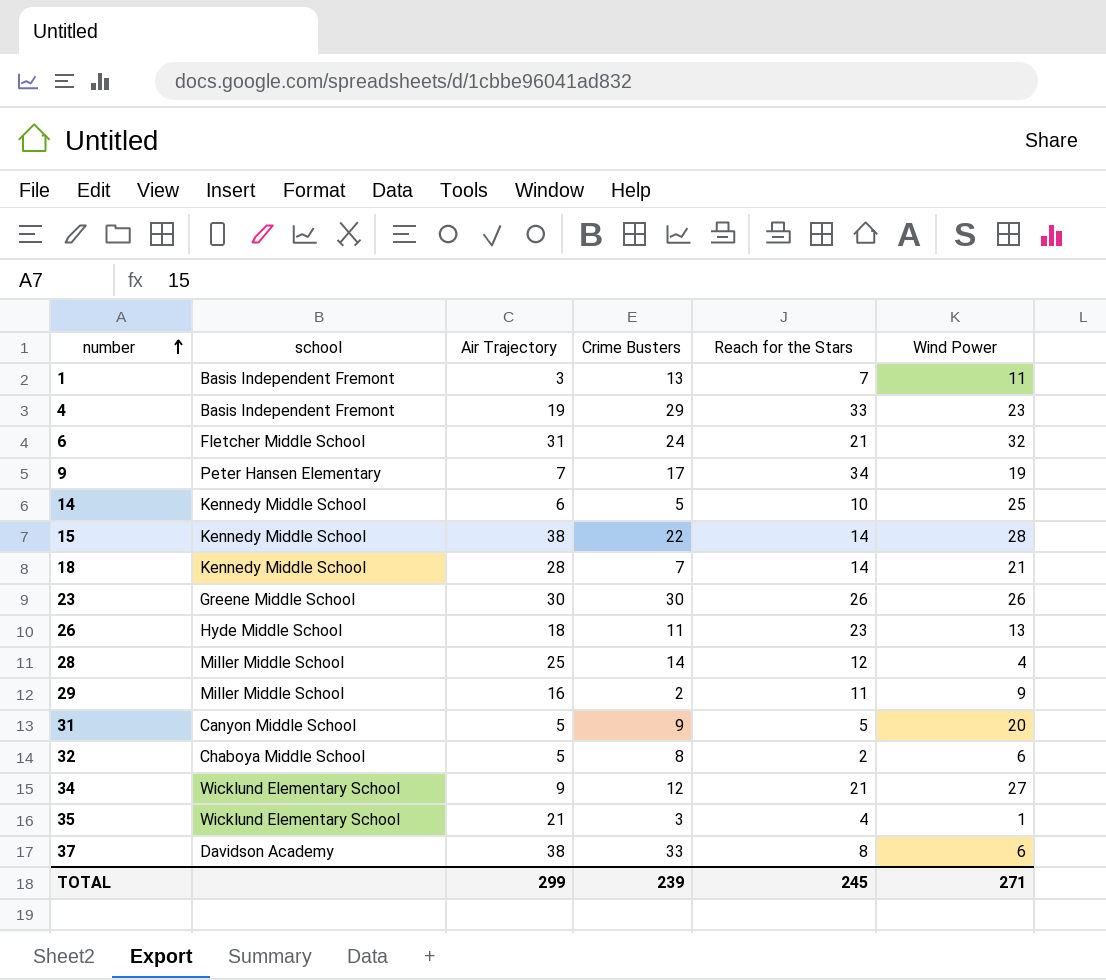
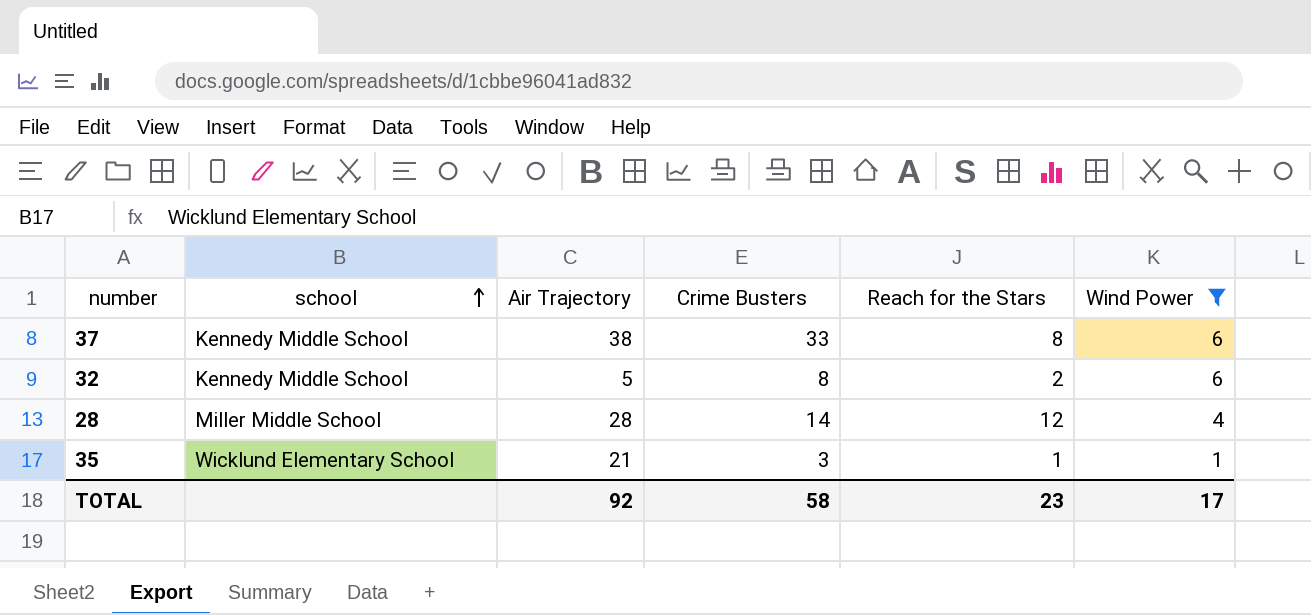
filter: none -> Wind Power <= 6
row order: number ascending -> school ascending
37 | school: Davidson Academy -> Kennedy Middle School
32 | school: Chaboya Middle School -> Kennedy Middle School
28 | Air Trajectory: 25 -> 28
35 | Reach for the Stars: 4 -> 1
TOTAL | Air Trajectory: 299 -> 92
TOTAL | Crime Busters: 239 -> 58
TOTAL | Reach for the Stars: 245 -> 23
TOTAL | Wind Power: 271 -> 17

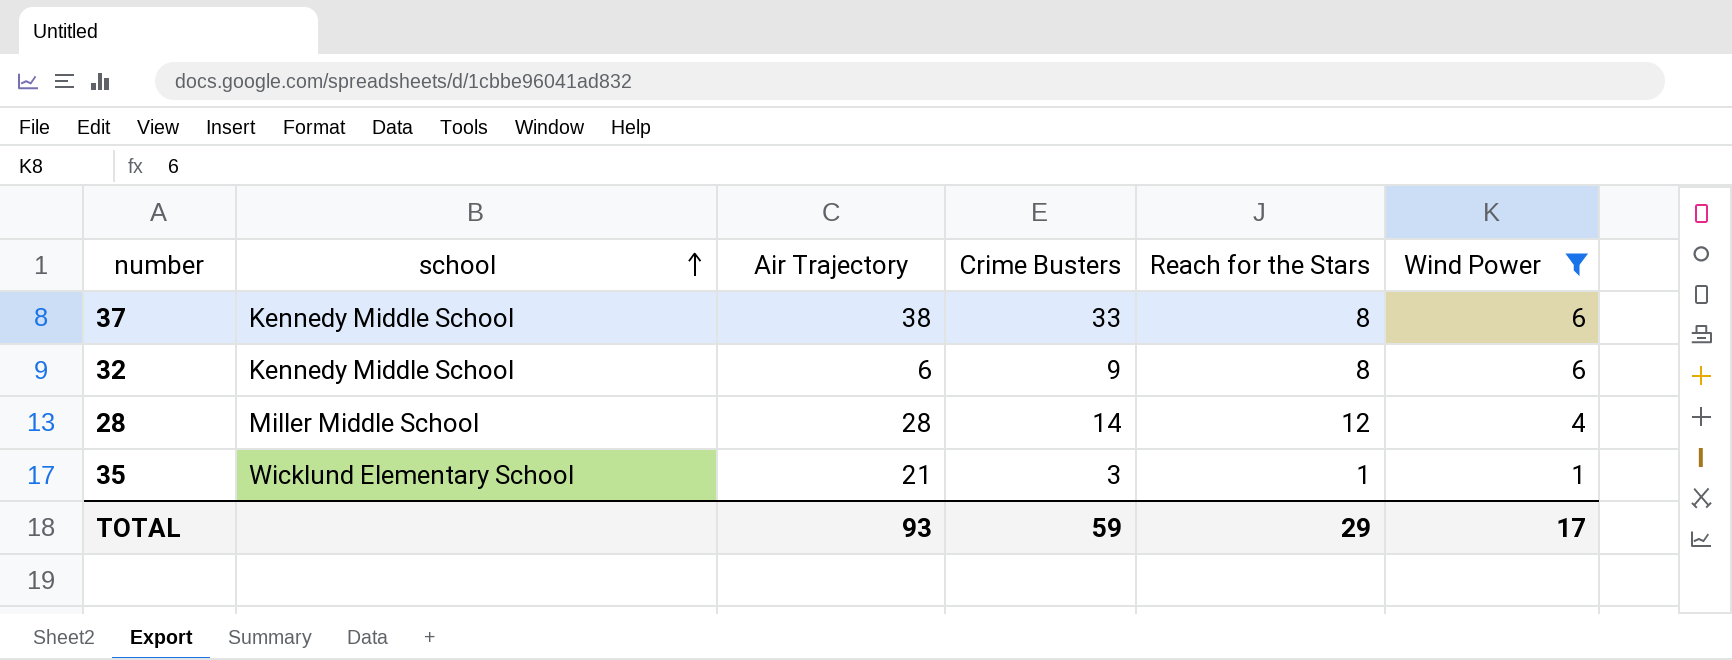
32 | Air Trajectory: 5 -> 6
32 | Crime Busters: 8 -> 9
32 | Reach for the Stars: 2 -> 8
TOTAL | Air Trajectory: 92 -> 93
TOTAL | Crime Busters: 58 -> 59
TOTAL | Reach for the Stars: 23 -> 29

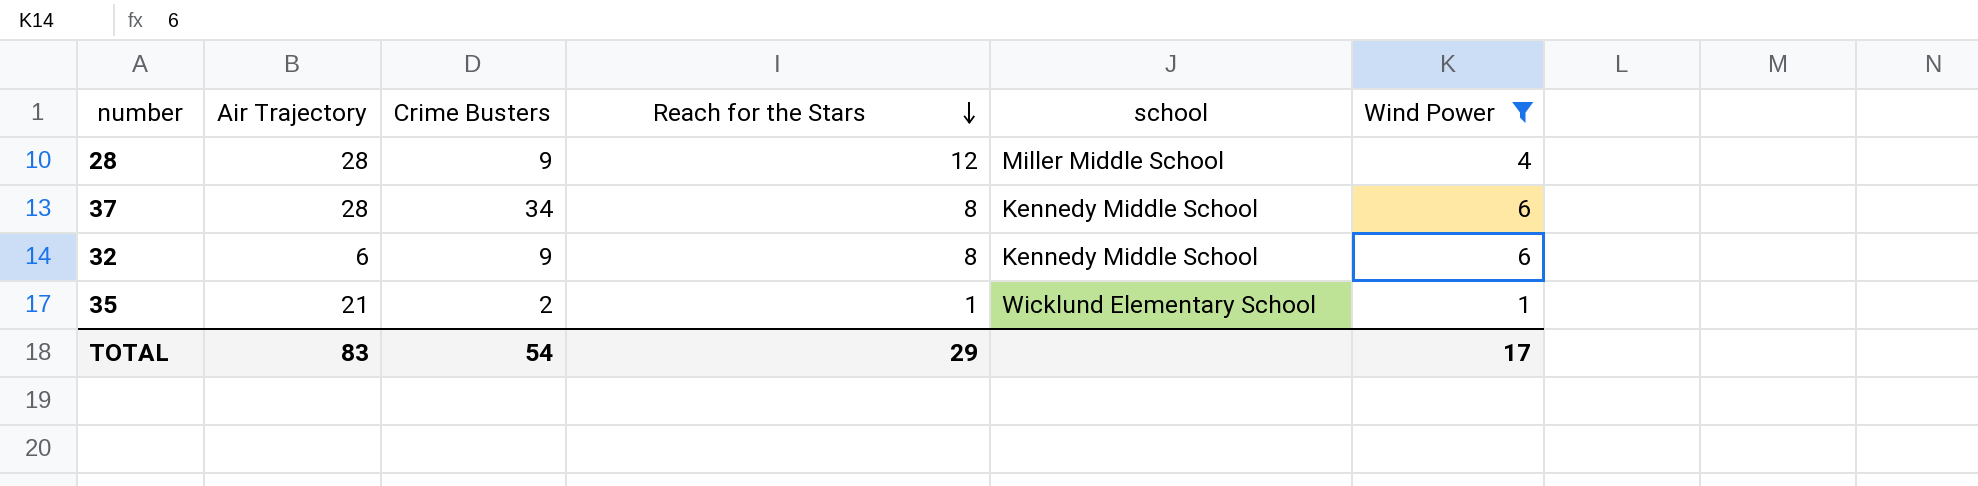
row order: school ascending -> Reach for the Stars descending
column school | position: 2 -> 5
28 | Crime Busters: 14 -> 9
37 | Air Trajectory: 38 -> 28
37 | Crime Busters: 33 -> 34
35 | Crime Busters: 3 -> 2
TOTAL | Air Trajectory: 93 -> 83
TOTAL | Crime Busters: 59 -> 54

